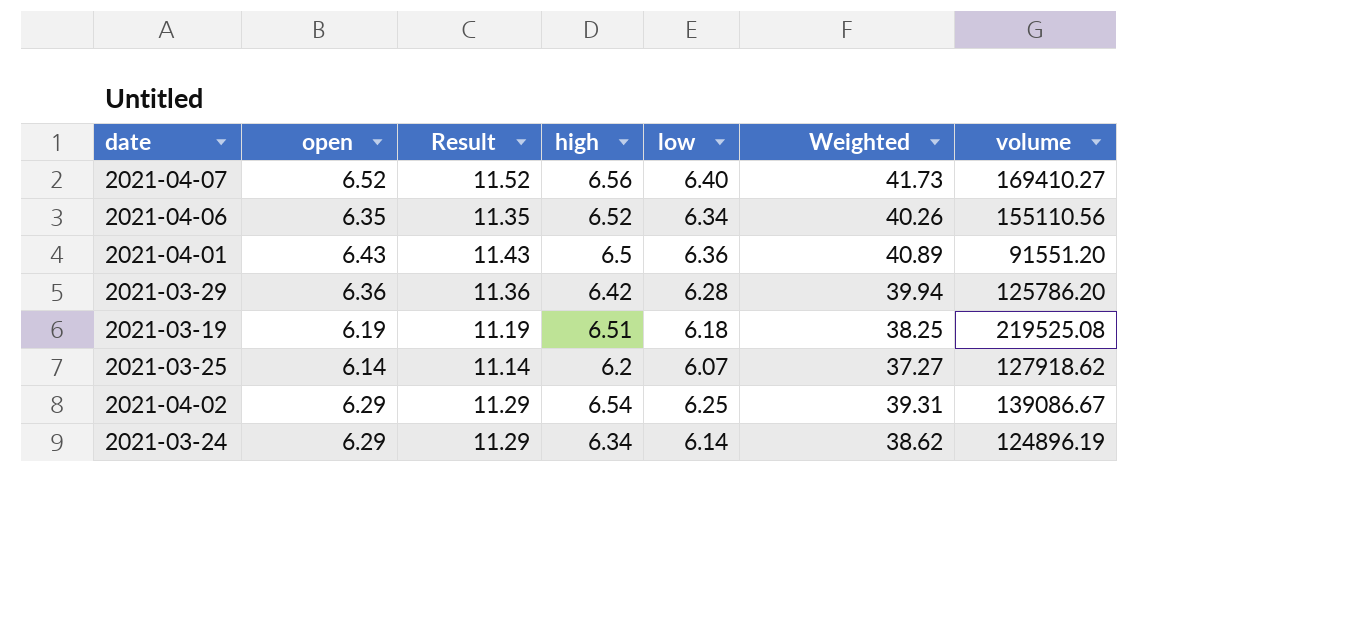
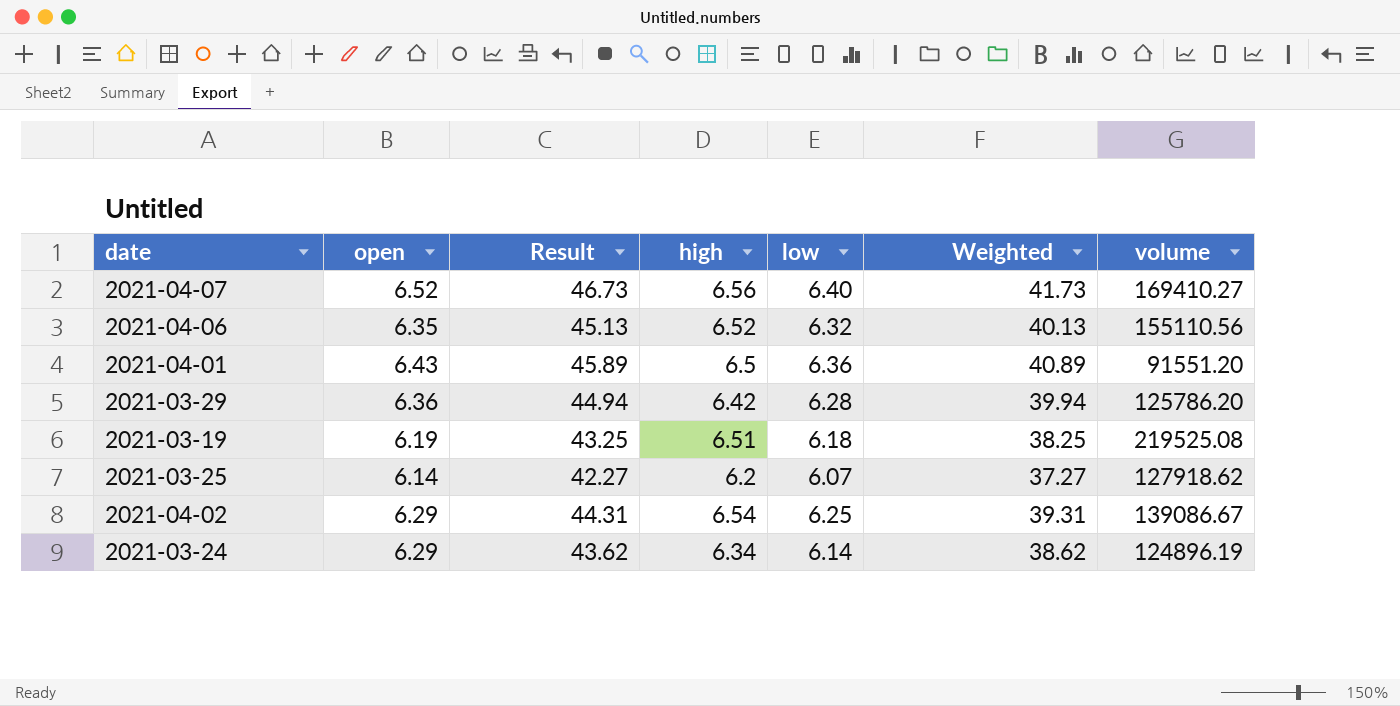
column Result | formula: [open] + 5 -> [Weighted] + 5
2021-04-06 | low: 6.34 -> 6.32
2021-04-06 | Weighted: 40.26 -> 40.13

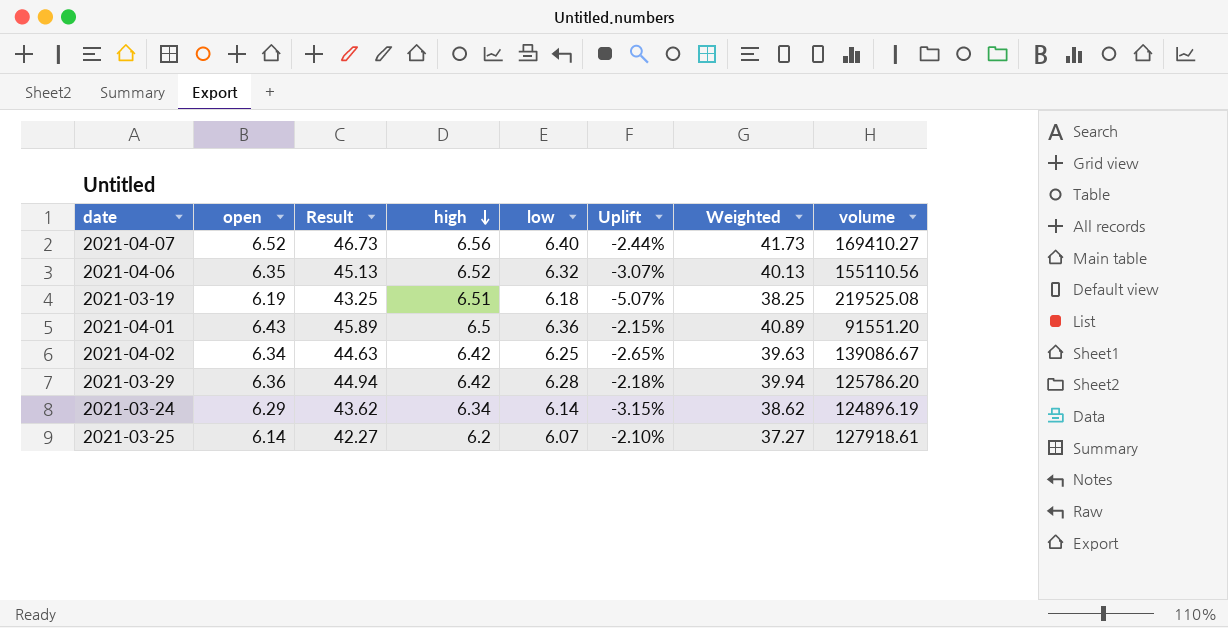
row order: none -> high descending
column Uplift | formula: none -> ([low] - [high]) / [high]
2021-04-02 | open: 6.29 -> 6.34
2021-04-02 | Result: 44.31 -> 44.63
2021-04-02 | high: 6.54 -> 6.42
2021-04-02 | Weighted: 39.31 -> 39.63
2021-03-25 | volume: 127918.62 -> 127918.61

